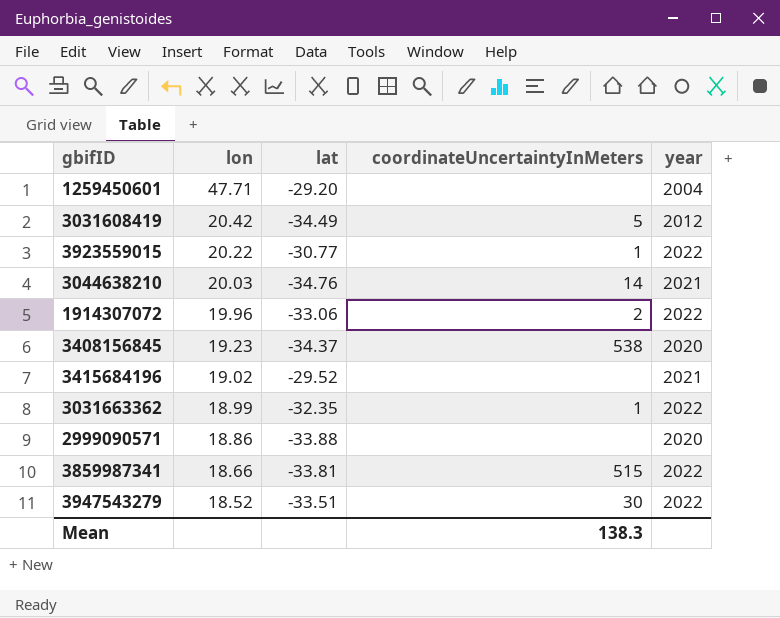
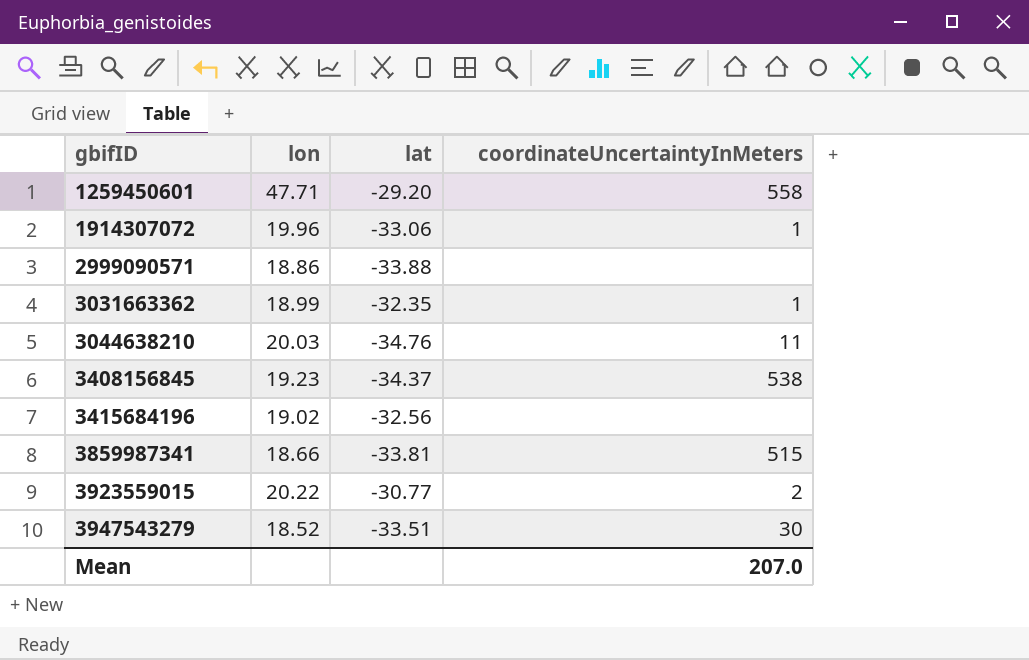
row order: lon descending -> gbifID ascending
column year | position: 5 -> none
row 3031608419: 20.42 | -34.49 | 5 | 2012 -> none
1259450601 | coordinateUncertaintyInMeters: none -> 558
1914307072 | coordinateUncertaintyInMeters: 2 -> 1
3044638210 | coordinateUncertaintyInMeters: 14 -> 11
3415684196 | lat: -29.52 -> -32.56
3923559015 | coordinateUncertaintyInMeters: 1 -> 2
Mean | coordinateUncertaintyInMeters: 138.3 -> 207.0

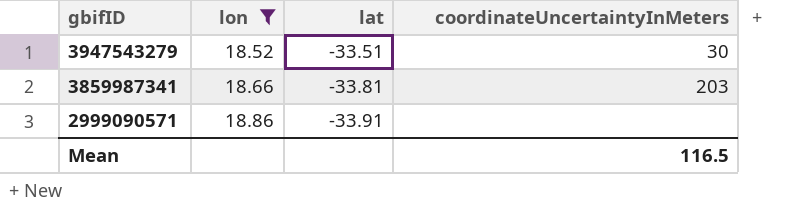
filter: none -> lon <= 18.86
row order: gbifID ascending -> gbifID descending
3859987341 | coordinateUncertaintyInMeters: 515 -> 203
2999090571 | lat: -33.88 -> -33.91
Mean | coordinateUncertaintyInMeters: 207.0 -> 116.5

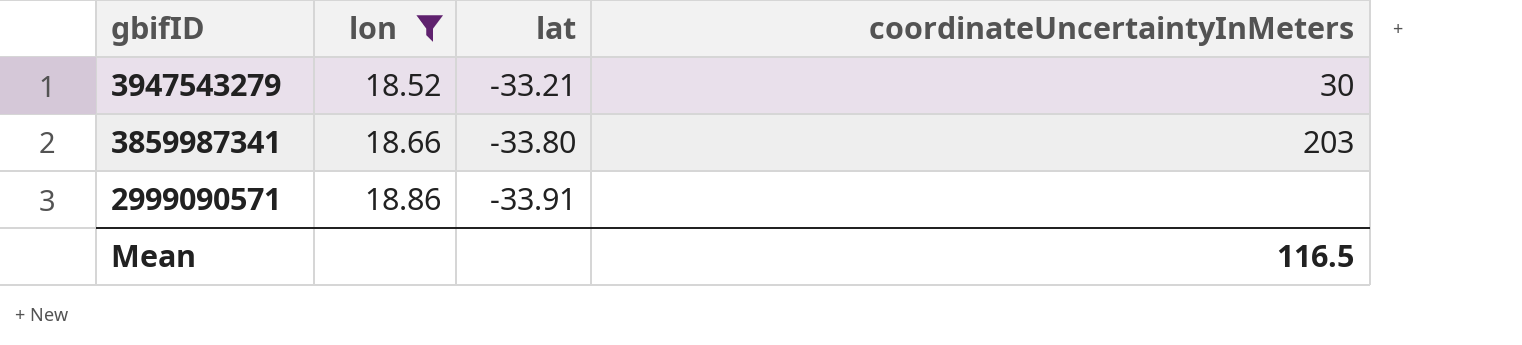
3947543279 | lat: -33.51 -> -33.21
3859987341 | lat: -33.81 -> -33.80

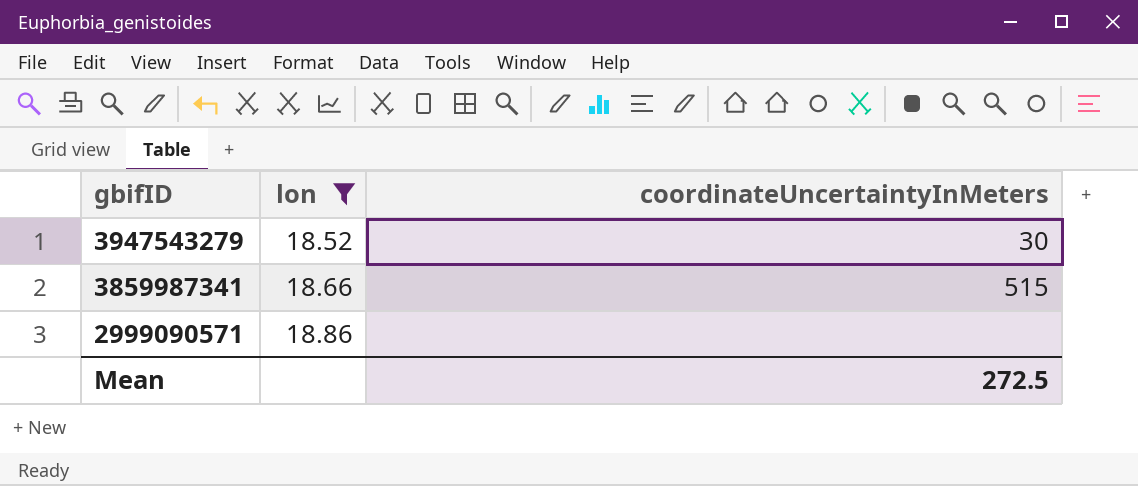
column lat | position: 3 -> none
3859987341 | coordinateUncertaintyInMeters: 203 -> 515
Mean | coordinateUncertaintyInMeters: 116.5 -> 272.5

